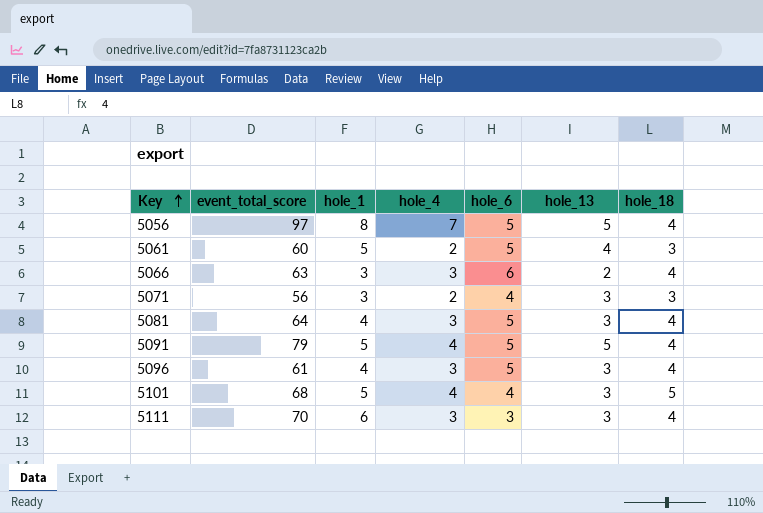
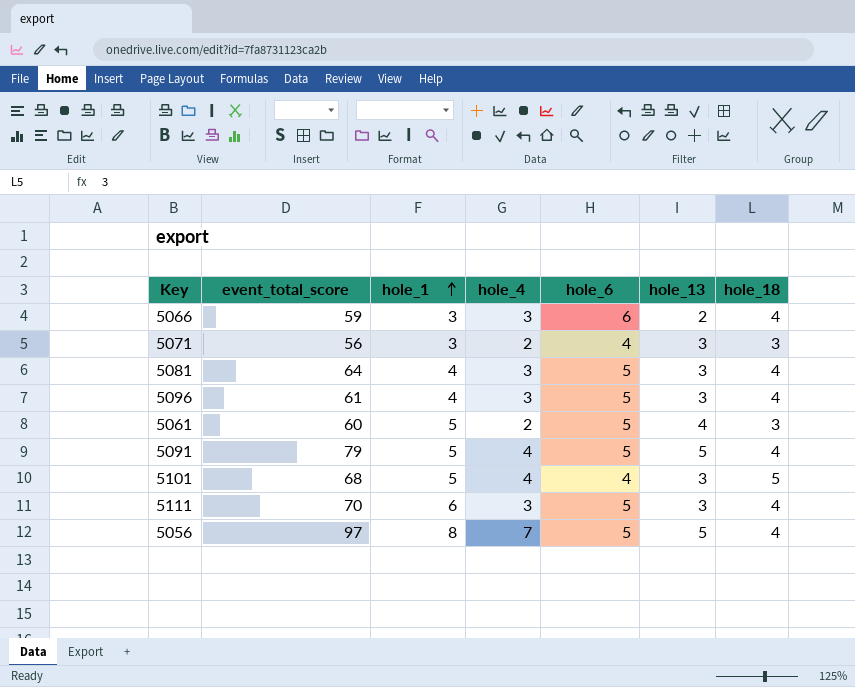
row order: Key ascending -> hole_1 ascending
5066 | event_total_score: 63 -> 59
5111 | hole_6: 3 -> 5

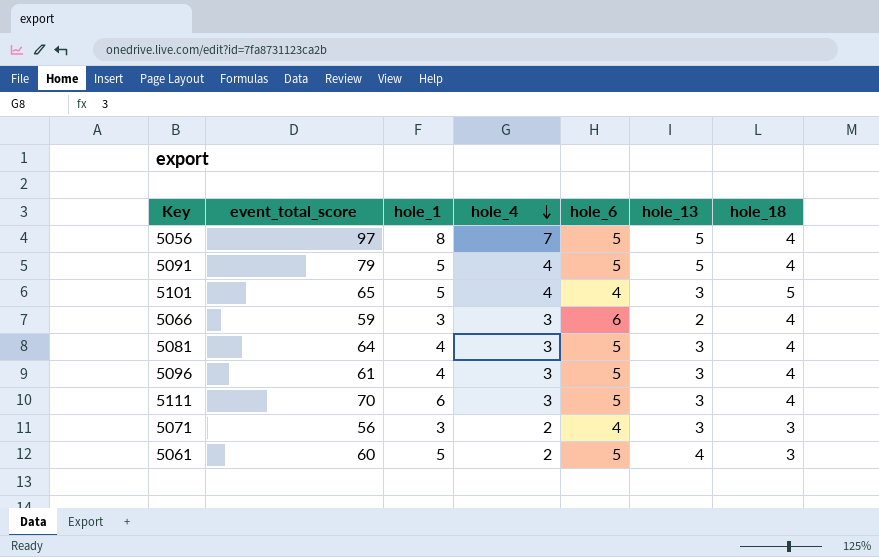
row order: hole_1 ascending -> hole_4 descending
5101 | event_total_score: 68 -> 65

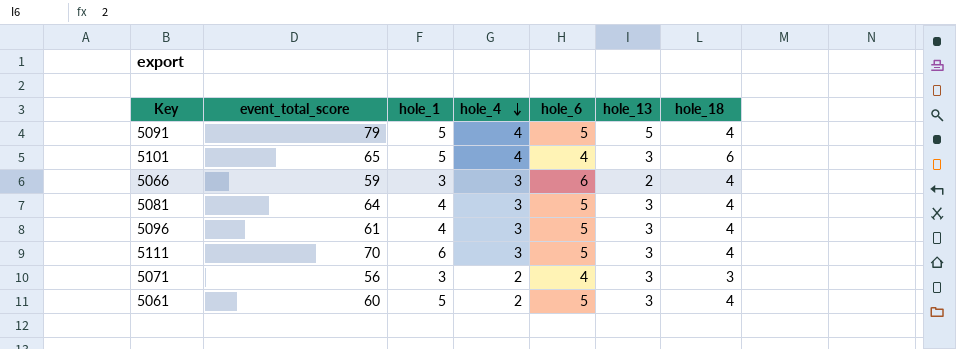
row 5056: 97 | 8 | 7 | 5 | 5 | 4 -> none
5101 | hole_18: 5 -> 6
5061 | hole_13: 4 -> 3
5061 | hole_18: 3 -> 4

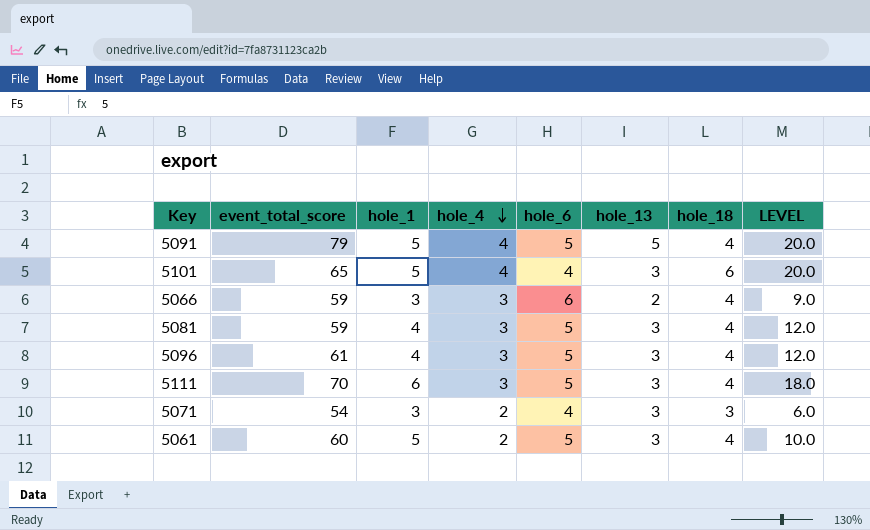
column LEVEL | formula: none -> [hole_1] * [hole_4]
5081 | event_total_score: 64 -> 59
5071 | event_total_score: 56 -> 54

